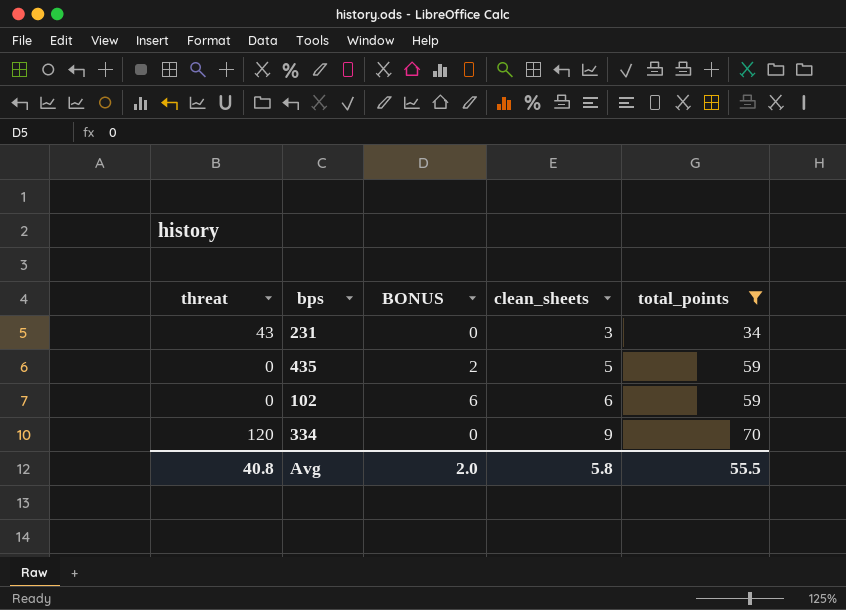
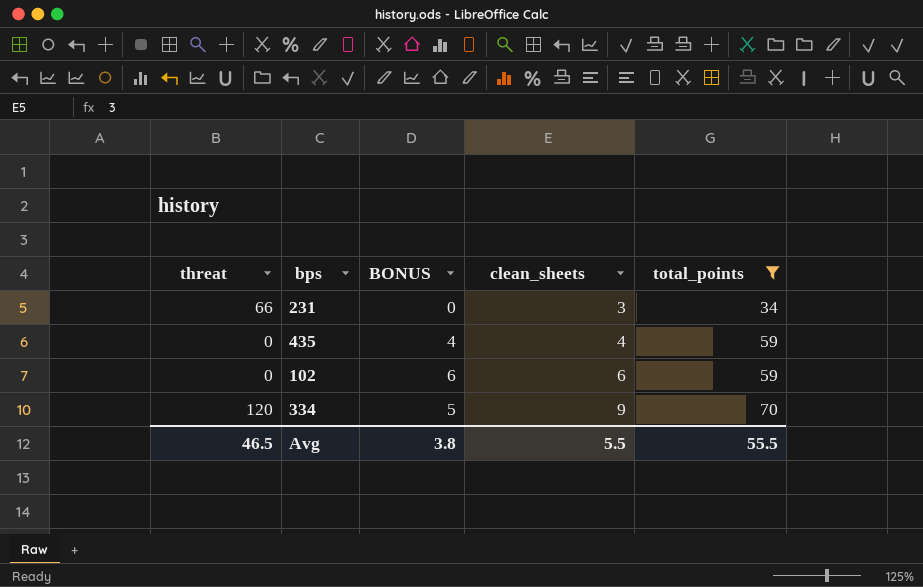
231 | threat: 43 -> 66
435 | BONUS: 2 -> 4
435 | clean_sheets: 5 -> 4
334 | BONUS: 0 -> 5
Avg | threat: 40.8 -> 46.5
Avg | BONUS: 2.0 -> 3.8
Avg | clean_sheets: 5.8 -> 5.5

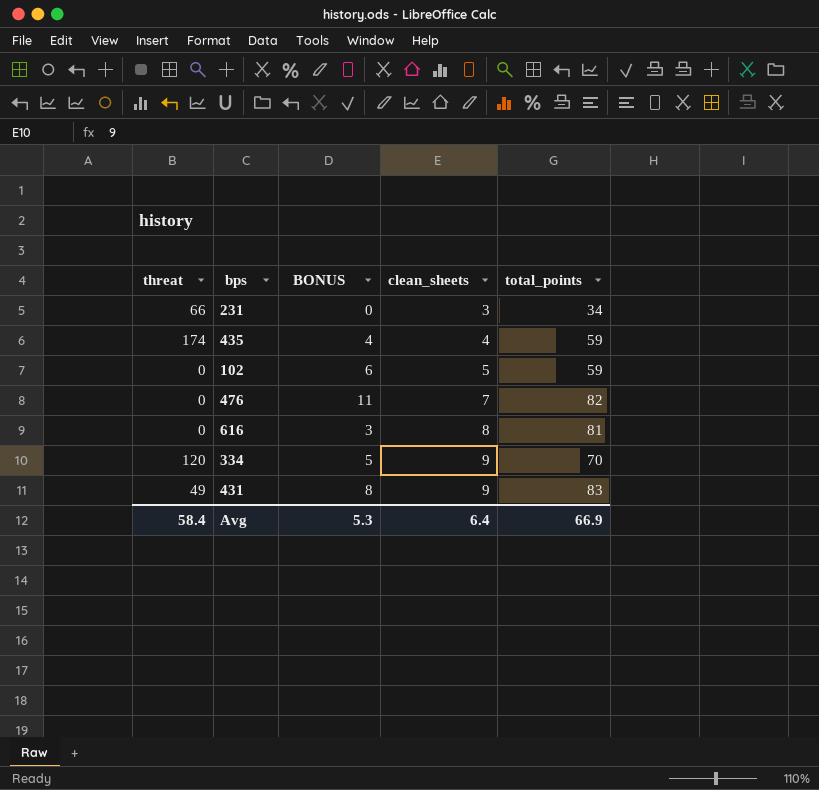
filter: total_points <= 70 -> none
435 | threat: 0 -> 174
102 | clean_sheets: 6 -> 5
Avg | threat: 46.5 -> 58.4
Avg | BONUS: 3.8 -> 5.3
Avg | clean_sheets: 5.5 -> 6.4
Avg | total_points: 55.5 -> 66.9

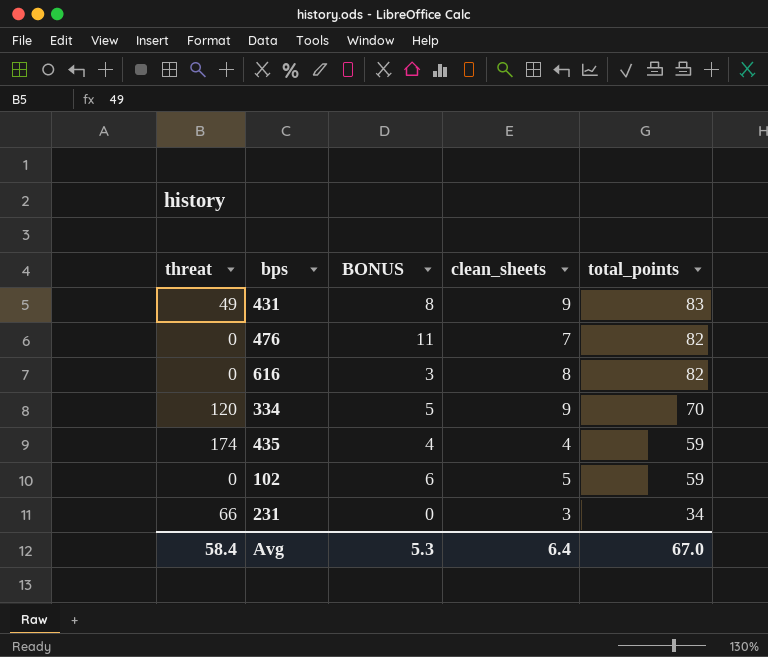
row order: clean_sheets ascending -> total_points descending
616 | total_points: 81 -> 82
Avg | total_points: 66.9 -> 67.0

